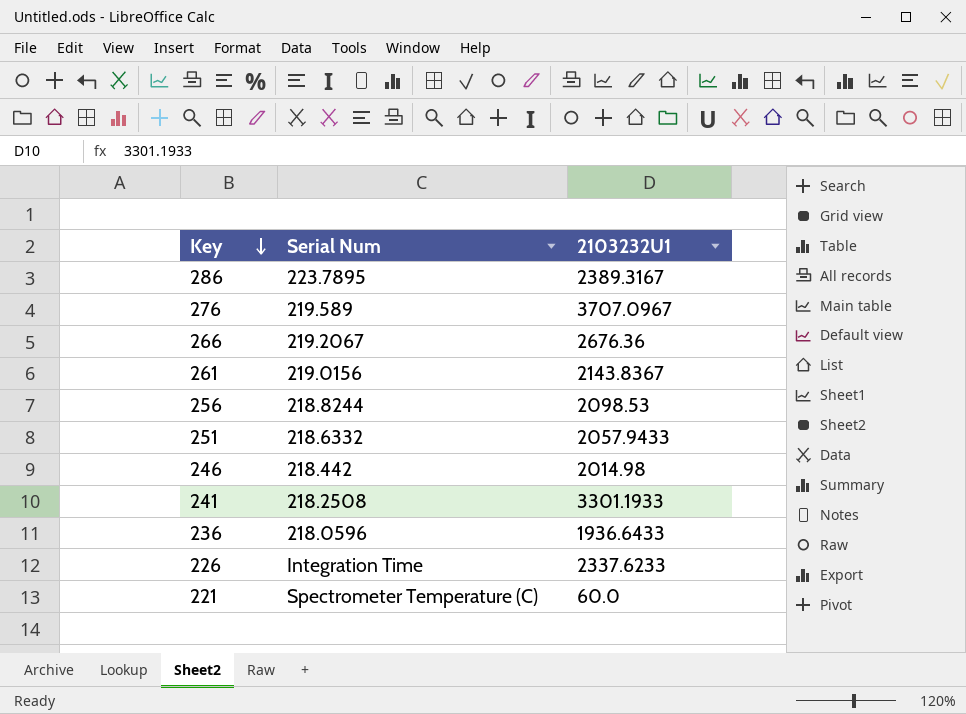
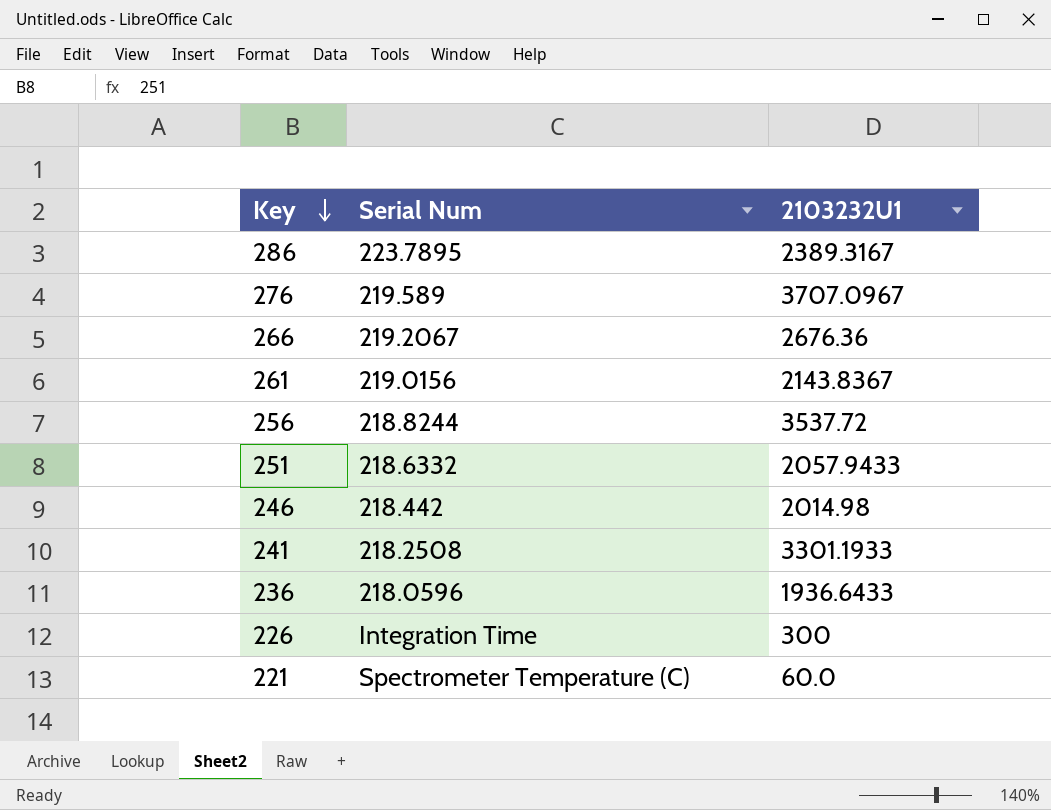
256 | 2103232U1: 2098.53 -> 3537.72
226 | 2103232U1: 2337.6233 -> 300

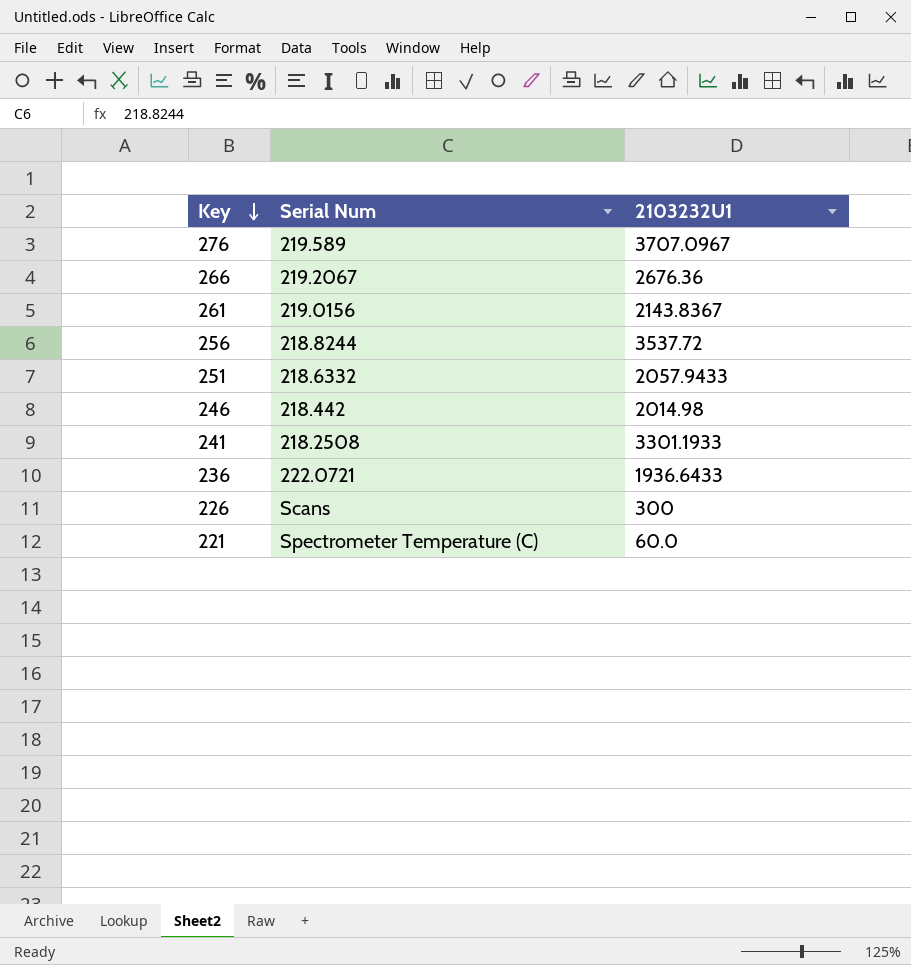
row 286: 223.7895 | 2389.3167 -> none
236 | Serial Num: 218.0596 -> 222.0721
226 | Serial Num: Integration Time -> Scans

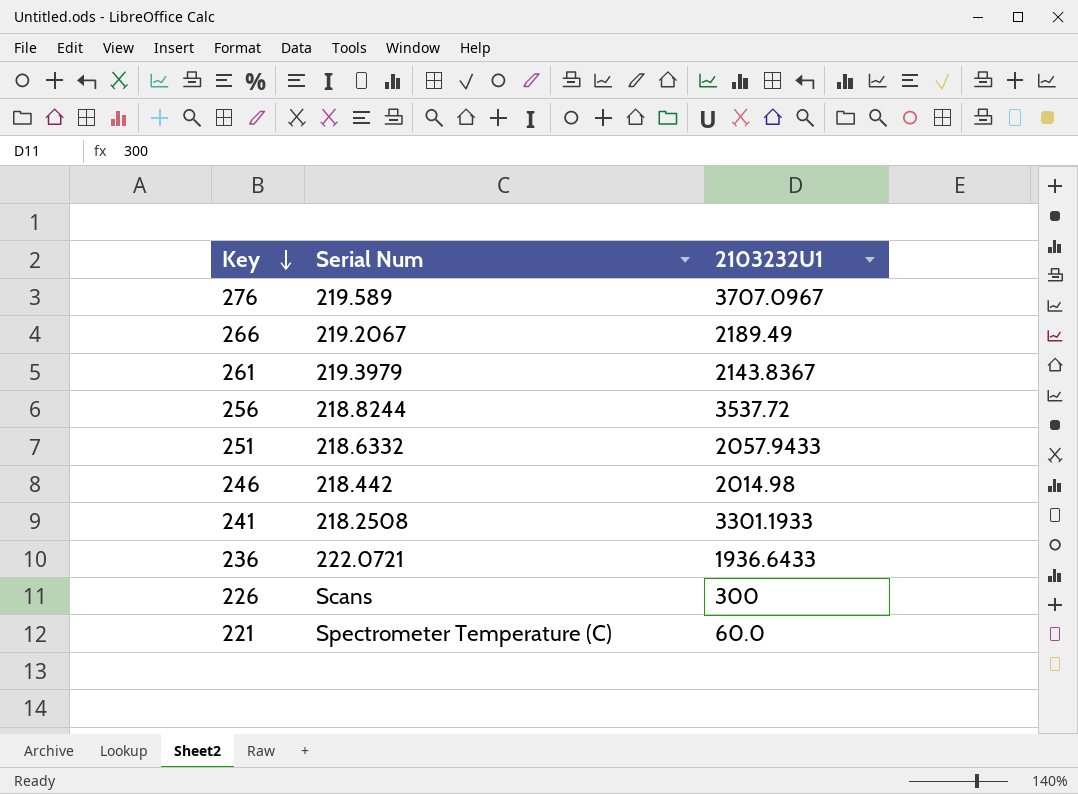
266 | 2103232U1: 2676.36 -> 2189.49
261 | Serial Num: 219.0156 -> 219.3979

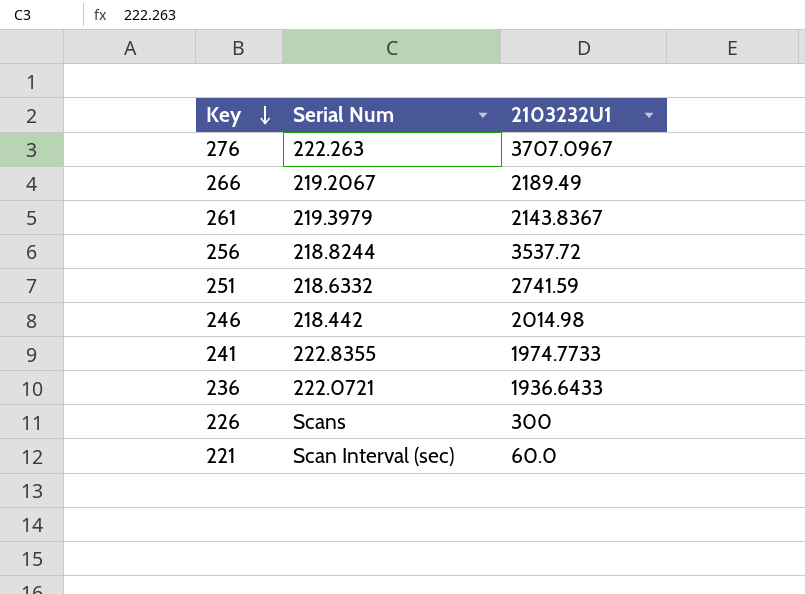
276 | Serial Num: 219.589 -> 222.263
251 | 2103232U1: 2057.9433 -> 2741.59
241 | Serial Num: 218.2508 -> 222.8355
241 | 2103232U1: 3301.1933 -> 1974.7733
221 | Serial Num: Spectrometer Temperature (C) -> Scan Interval (sec)

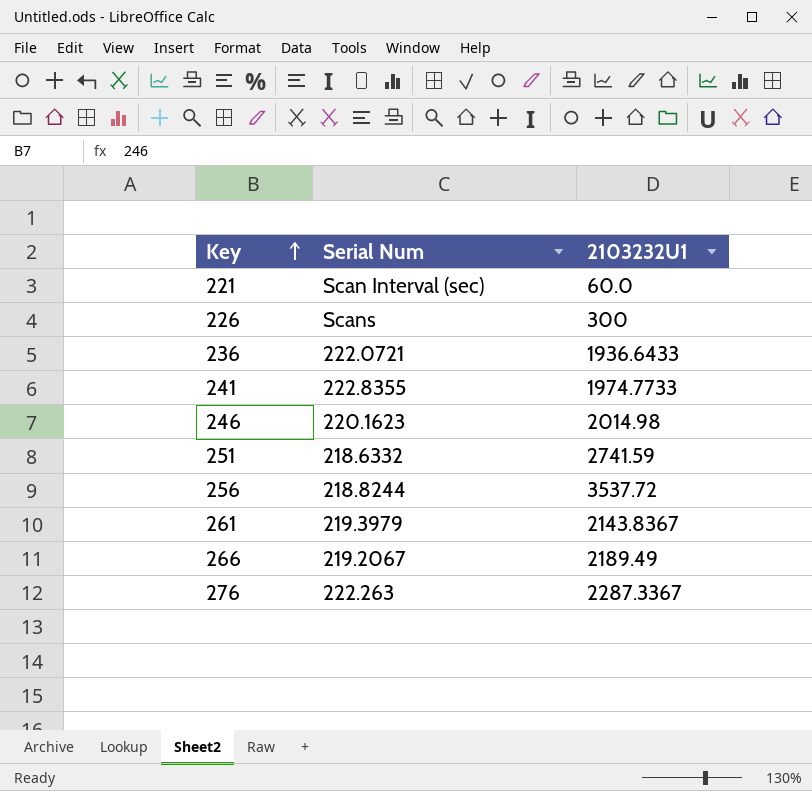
row order: Key descending -> Key ascending
246 | Serial Num: 218.442 -> 220.1623
276 | 2103232U1: 3707.0967 -> 2287.3367

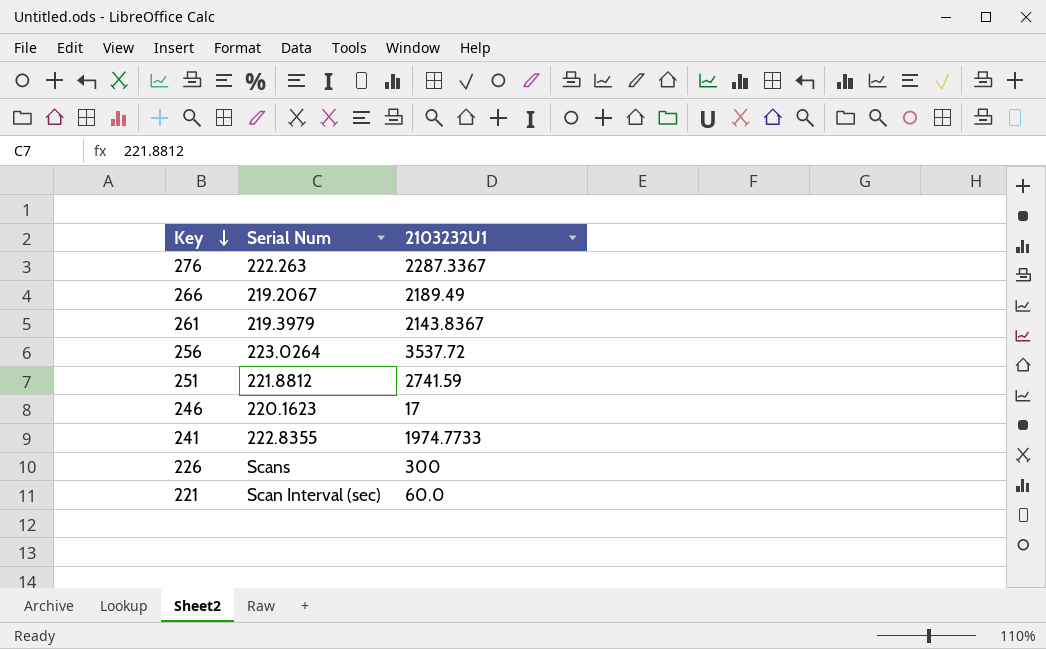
row order: Key ascending -> Key descending
row 236: 222.0721 | 1936.6433 -> none
256 | Serial Num: 218.8244 -> 223.0264
251 | Serial Num: 218.6332 -> 221.8812
246 | 2103232U1: 2014.98 -> 17

